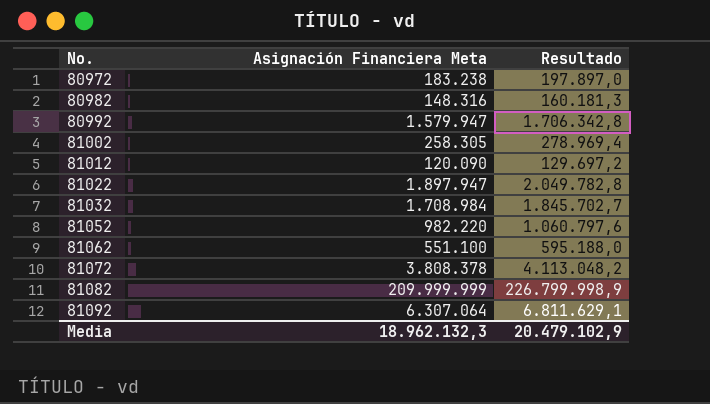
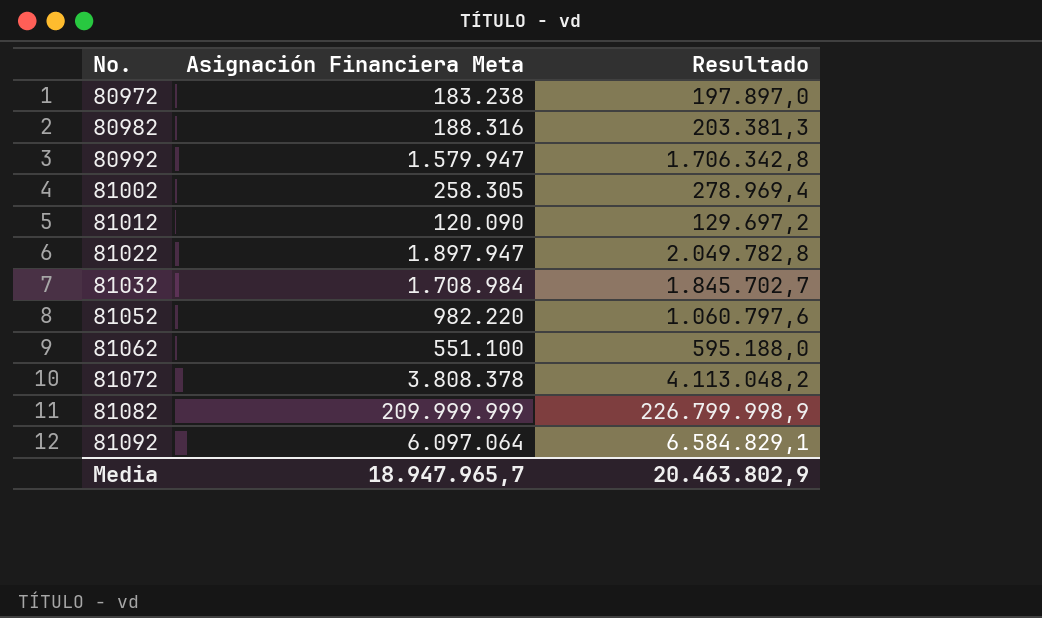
80982 | Asignación Financiera Meta: 148.316 -> 188.316
80982 | Resultado: 160.181,3 -> 203.381,3
81092 | Asignación Financiera Meta: 6.307.064 -> 6.097.064
81092 | Resultado: 6.811.629,1 -> 6.584.829,1
Media | Asignación Financiera Meta: 18.962.132,3 -> 18.947.965,7
Media | Resultado: 20.479.102,9 -> 20.463.802,9

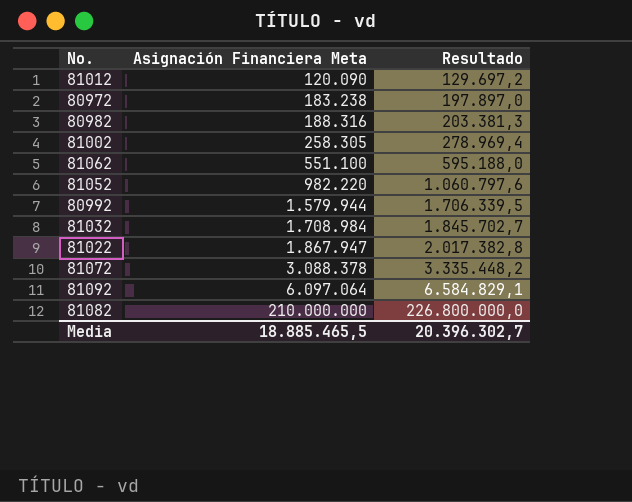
row order: No. ascending -> Asignación Financiera Meta ascending
80992 | Asignación Financiera Meta: 1.579.947 -> 1.579.944
80992 | Resultado: 1.706.342,8 -> 1.706.339,5
81022 | Asignación Financiera Meta: 1.897.947 -> 1.867.947
81022 | Resultado: 2.049.782,8 -> 2.017.382,8
81072 | Asignación Financiera Meta: 3.808.378 -> 3.088.378
81072 | Resultado: 4.113.048,2 -> 3.335.448,2
81082 | Asignación Financiera Meta: 209.999.999 -> 210.000.000
81082 | Resultado: 226.799.998,9 -> 226.800.000,0
Media | Asignación Financiera Meta: 18.947.965,7 -> 18.885.465,5
Media | Resultado: 20.463.802,9 -> 20.396.302,7

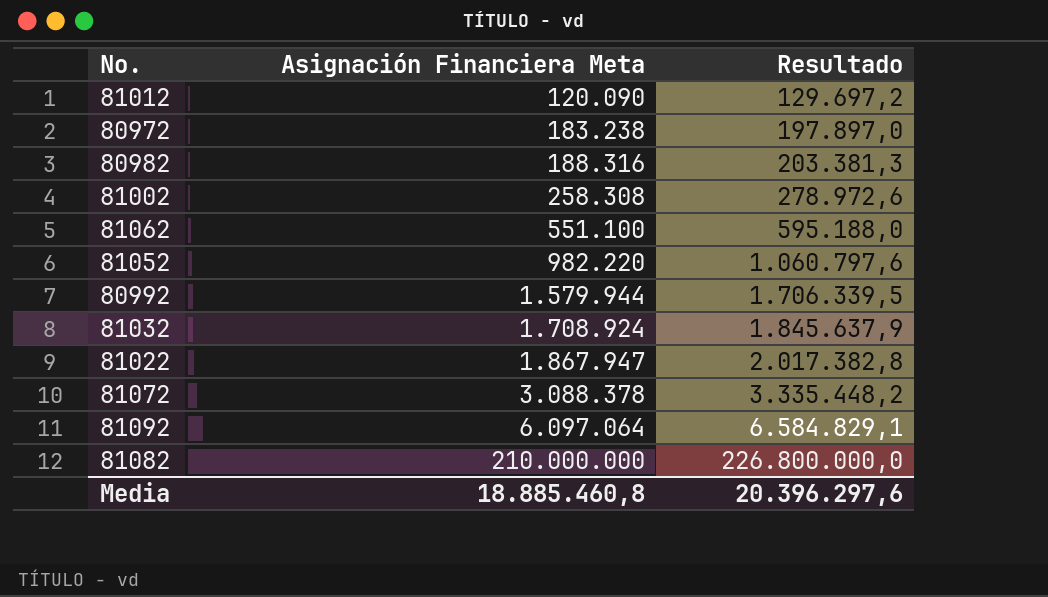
81002 | Asignación Financiera Meta: 258.305 -> 258.308
81002 | Resultado: 278.969,4 -> 278.972,6
81032 | Asignación Financiera Meta: 1.708.984 -> 1.708.924
81032 | Resultado: 1.845.702,7 -> 1.845.637,9
Media | Asignación Financiera Meta: 18.885.465,5 -> 18.885.460,8
Media | Resultado: 20.396.302,7 -> 20.396.297,6

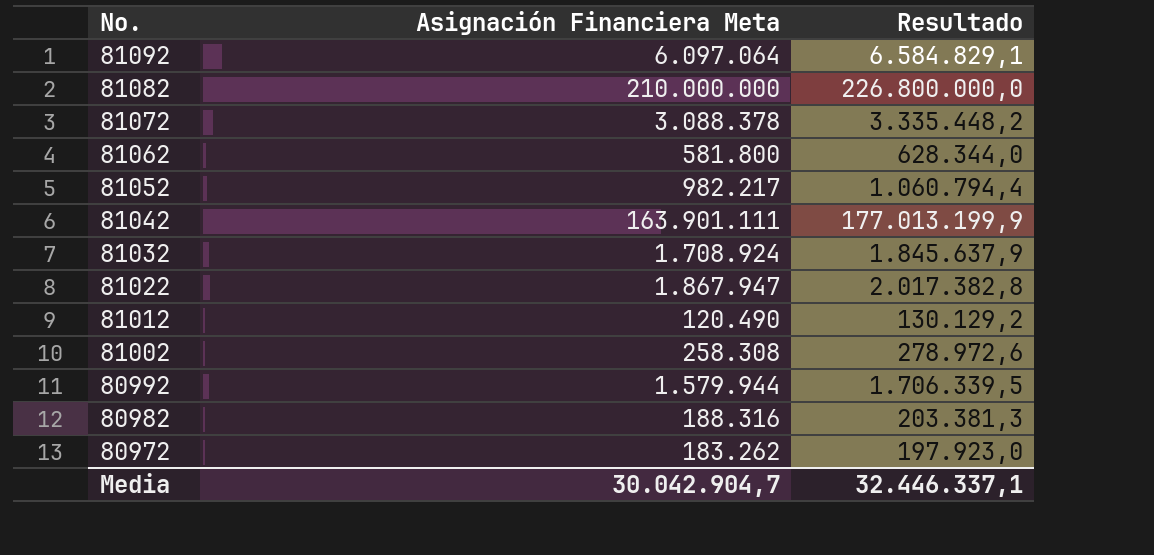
row order: Asignación Financiera Meta ascending -> No. descending
81062 | Asignación Financiera Meta: 551.100 -> 581.800
81062 | Resultado: 595.188,0 -> 628.344,0
81052 | Asignación Financiera Meta: 982.220 -> 982.217
81052 | Resultado: 1.060.797,6 -> 1.060.794,4
row 81042: none -> 163.901.111 | 177.013.199,9
81012 | Asignación Financiera Meta: 120.090 -> 120.490
81012 | Resultado: 129.697,2 -> 130.129,2
80972 | Asignación Financiera Meta: 183.238 -> 183.262
80972 | Resultado: 197.897,0 -> 197.923,0
Media | Asignación Financiera Meta: 18.885.460,8 -> 30.042.904,7
Media | Resultado: 20.396.297,6 -> 32.446.337,1

